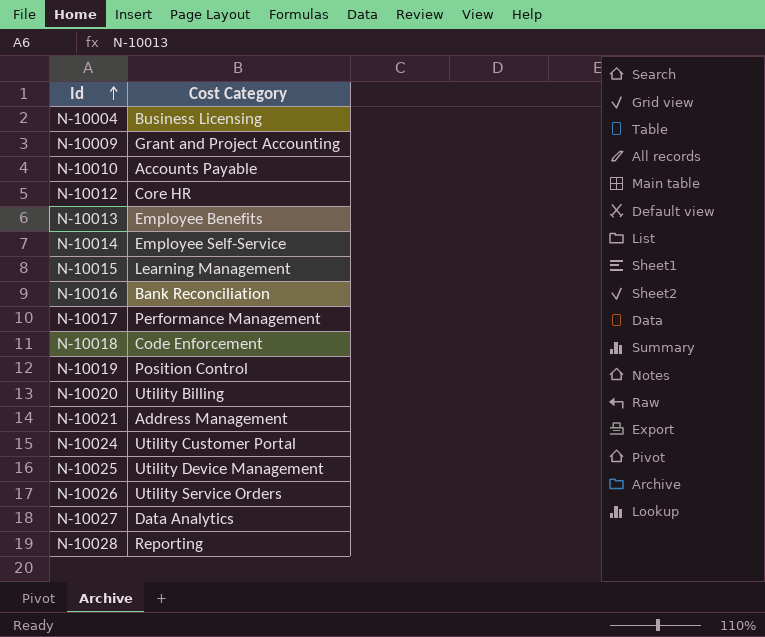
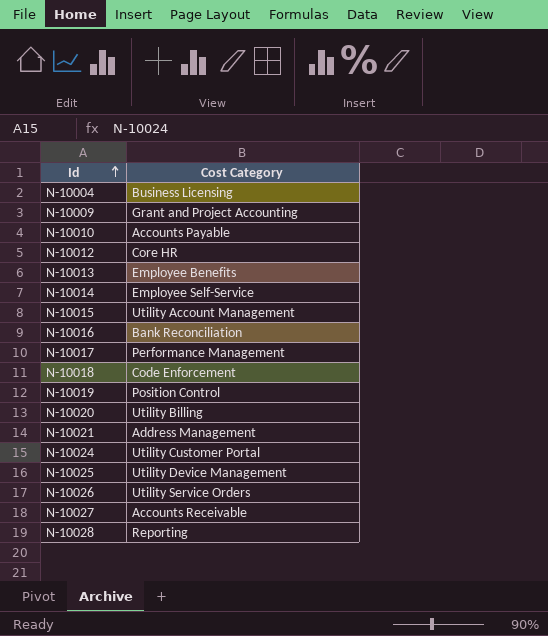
N-10015 | Cost Category: Learning Management -> Utility Account Management
N-10027 | Cost Category: Data Analytics -> Accounts Receivable

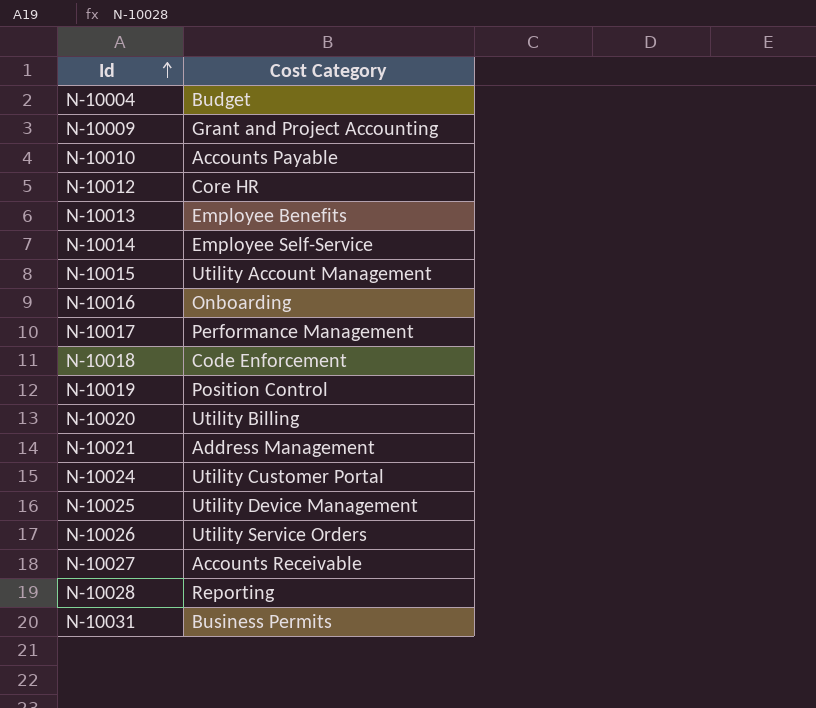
N-10004 | Cost Category: Business Licensing -> Budget
N-10016 | Cost Category: Bank Reconciliation -> Onboarding
row N-10031: none -> Business Permits

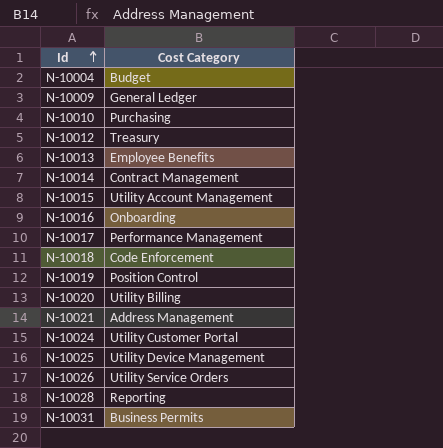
row N-10027: Accounts Receivable -> none
N-10009 | Cost Category: Grant and Project Accounting -> General Ledger
N-10010 | Cost Category: Accounts Payable -> Purchasing
N-10012 | Cost Category: Core HR -> Treasury
N-10014 | Cost Category: Employee Self-Service -> Contract Management

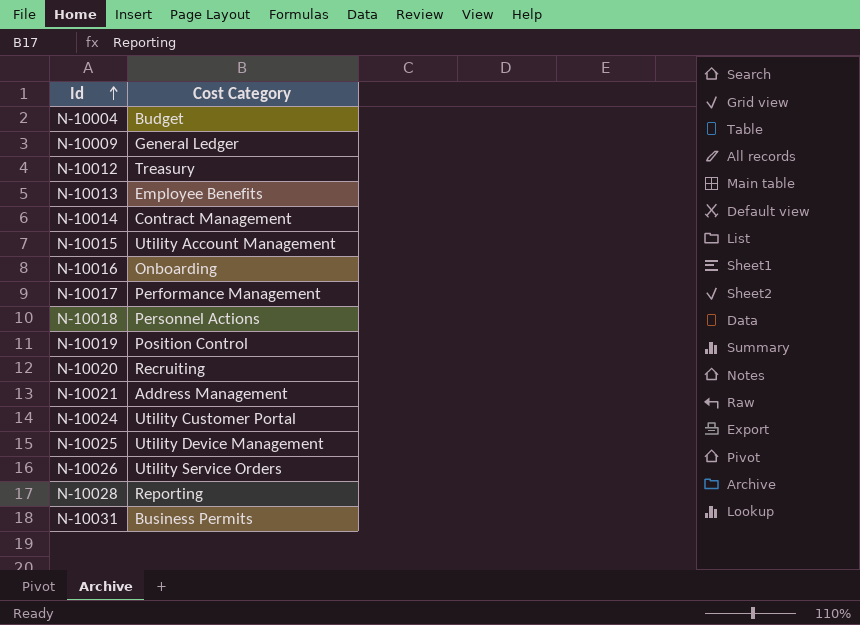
row N-10010: Purchasing -> none
N-10018 | Cost Category: Code Enforcement -> Personnel Actions
N-10020 | Cost Category: Utility Billing -> Recruiting

